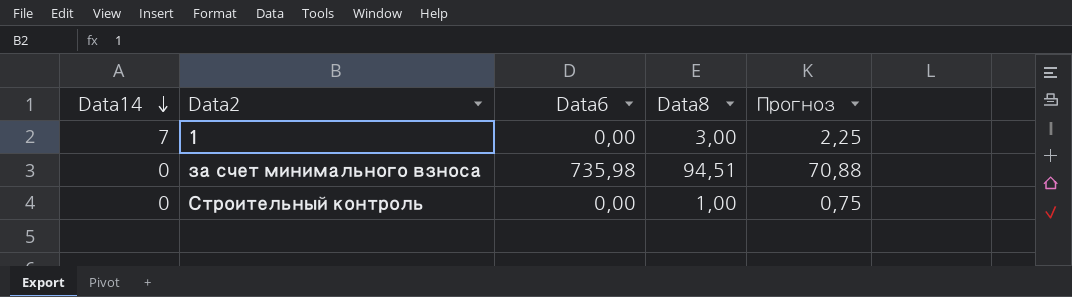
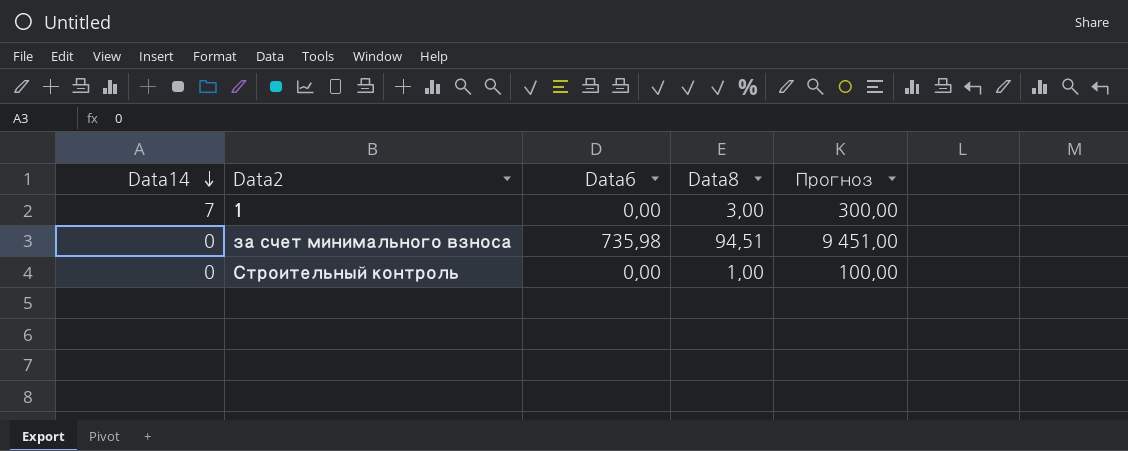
column Прогноз | formula: [Data8] * 0,75 -> [Data8] * 100

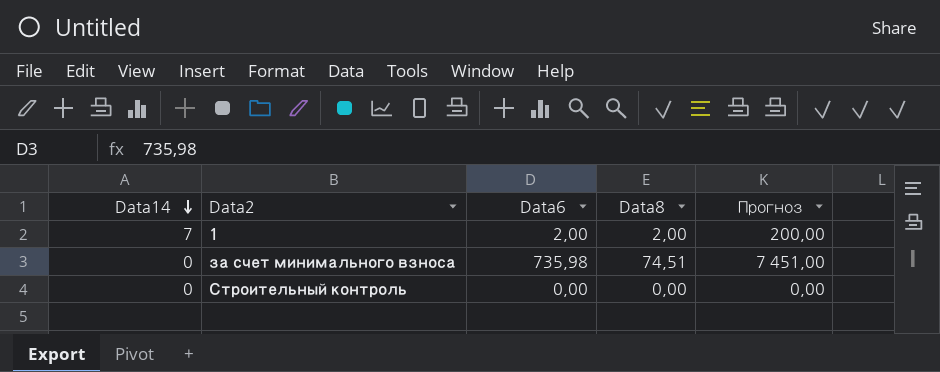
1 | Data6: 0,00 -> 2,00
1 | Data8: 3,00 -> 2,00
1 | Прогноз: 300,00 -> 200,00
за счет минимального взноса | Data8: 94,51 -> 74,51
за счет минимального взноса | Прогноз: 9 451,00 -> 7 451,00
Строительный контроль | Data8: 1,00 -> 0,00
Строительный контроль | Прогноз: 100,00 -> 0,00

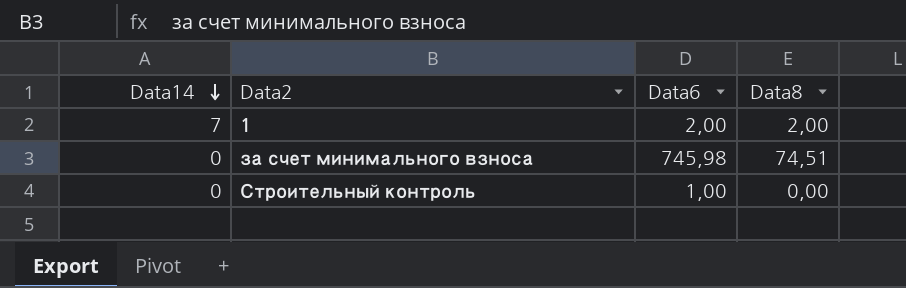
column Прогноз | formula: [Data8] * 100 -> none
за счет минимального взноса | Data6: 735,98 -> 745,98
Строительный контроль | Data6: 0,00 -> 1,00

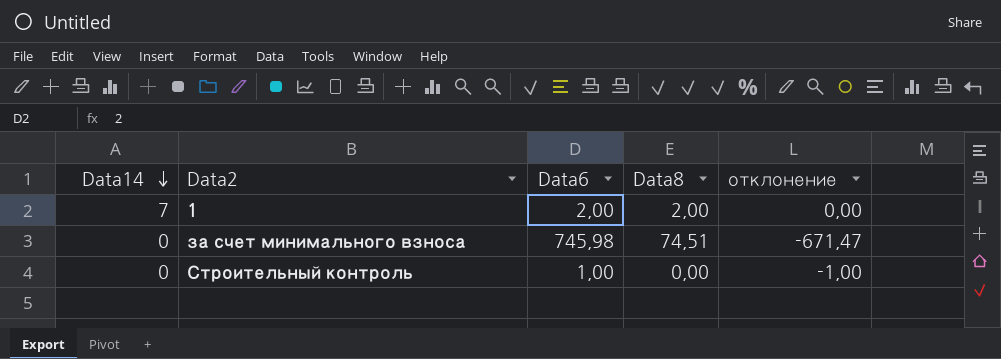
column отклонение | formula: none -> [Data8] - [Data6]

